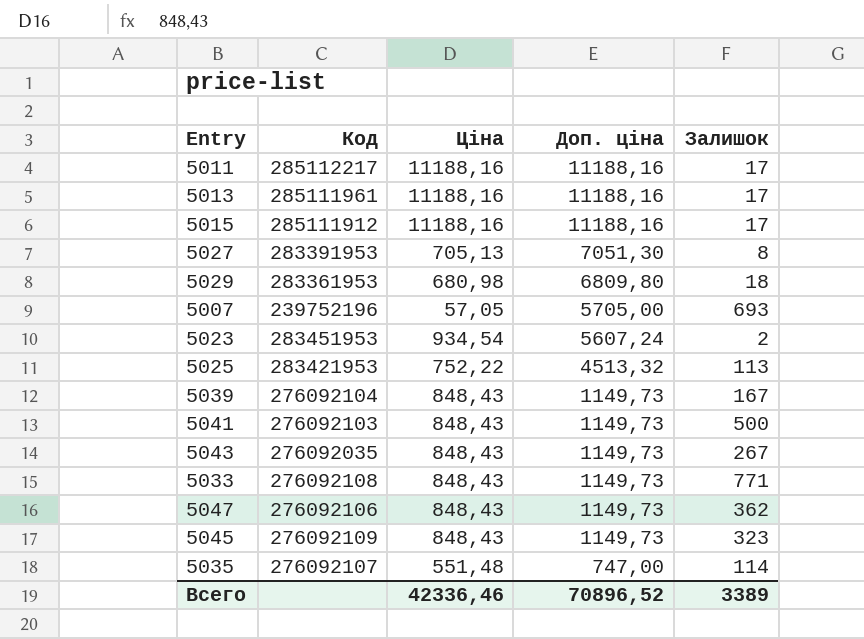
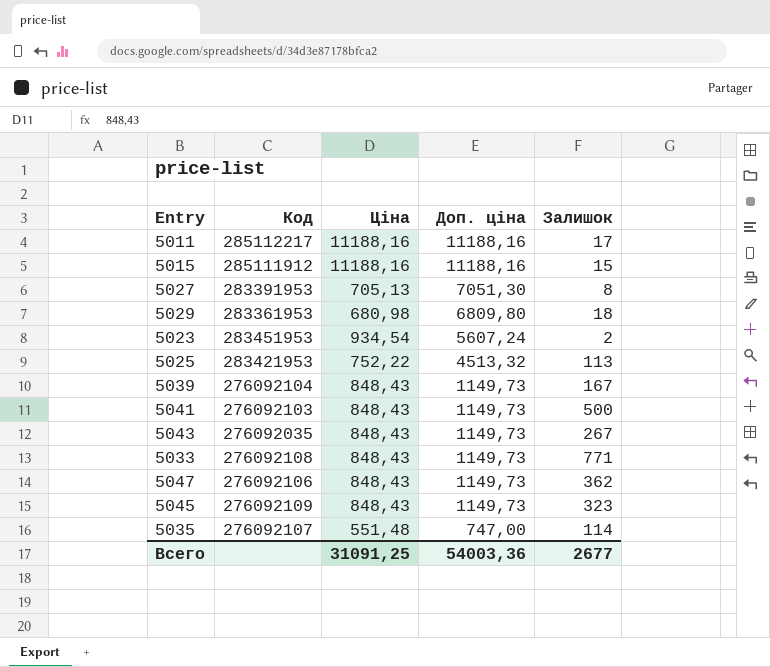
row 5013: 285111961 | 11188,16 | 11188,16 | 17 -> none
row 5007: 239752196 | 57,05 | 5705,00 | 693 -> none
5015 | Залишок: 17 -> 15
Всего | Ціна: 42336,46 -> 31091,25
Всего | Доп. ціна: 70896,52 -> 54003,36
Всего | Залишок: 3389 -> 2677

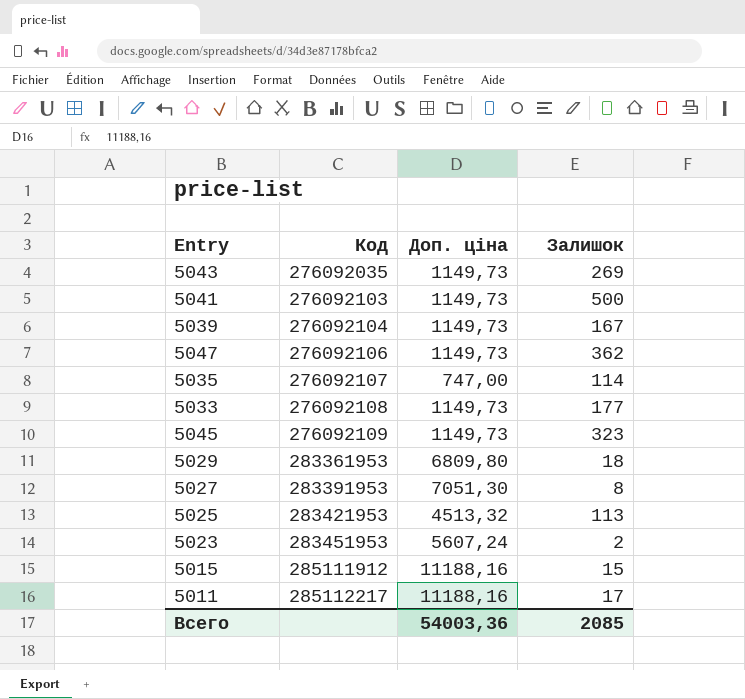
row order: Доп. ціна descending -> Код ascending
column Ціна | position: 3 -> none
5043 | Залишок: 267 -> 269
5033 | Залишок: 771 -> 177
Всего | Залишок: 2677 -> 2085

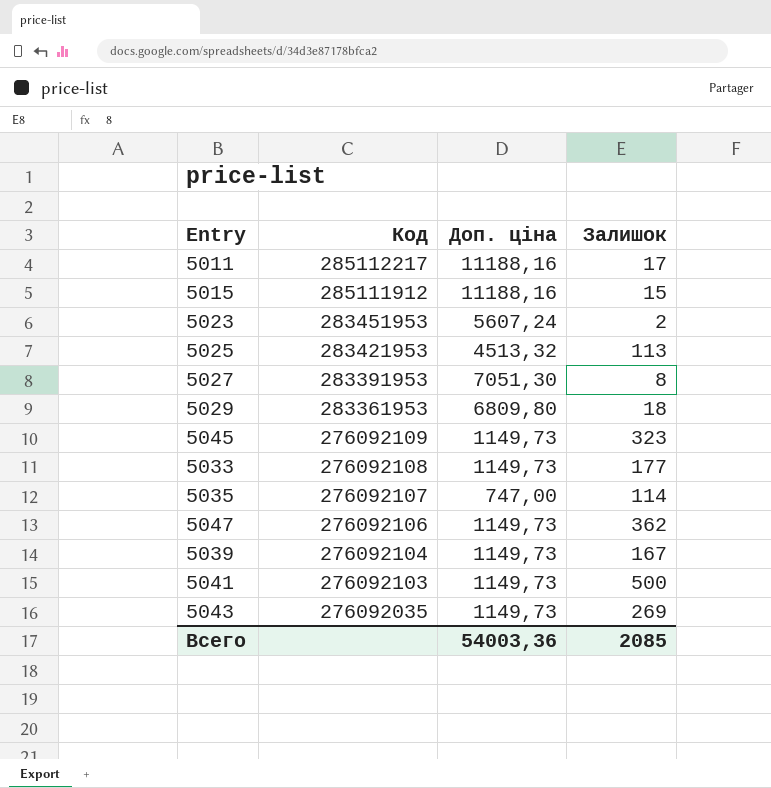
row order: Код ascending -> Код descending

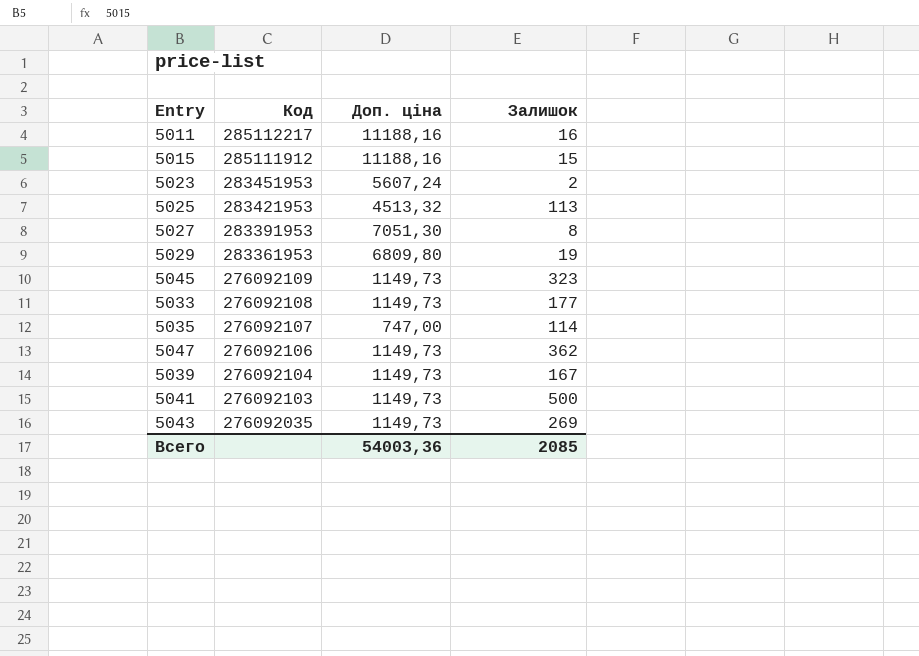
5011 | Залишок: 17 -> 16
5029 | Залишок: 18 -> 19

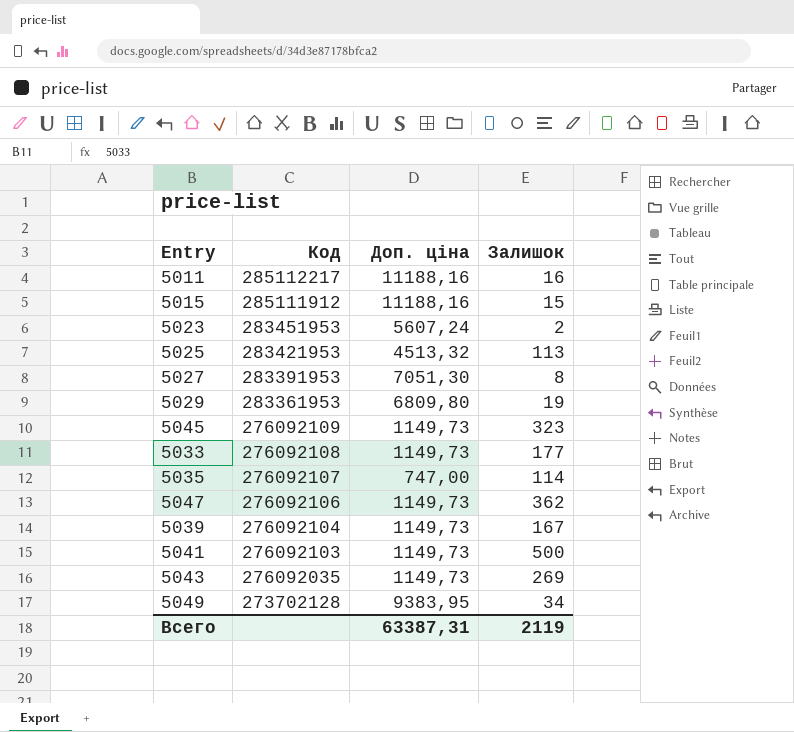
row 5049: none -> 273702128 | 9383,95 | 34
Всего | Доп. ціна: 54003,36 -> 63387,31
Всего | Залишок: 2085 -> 2119

